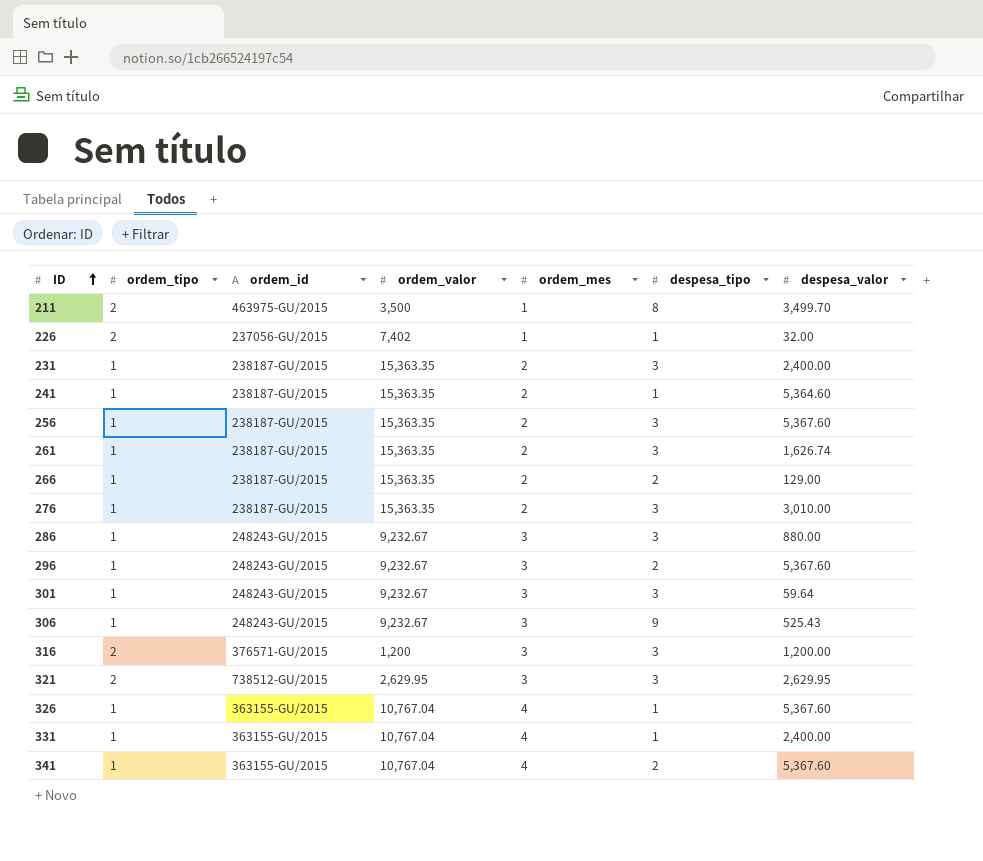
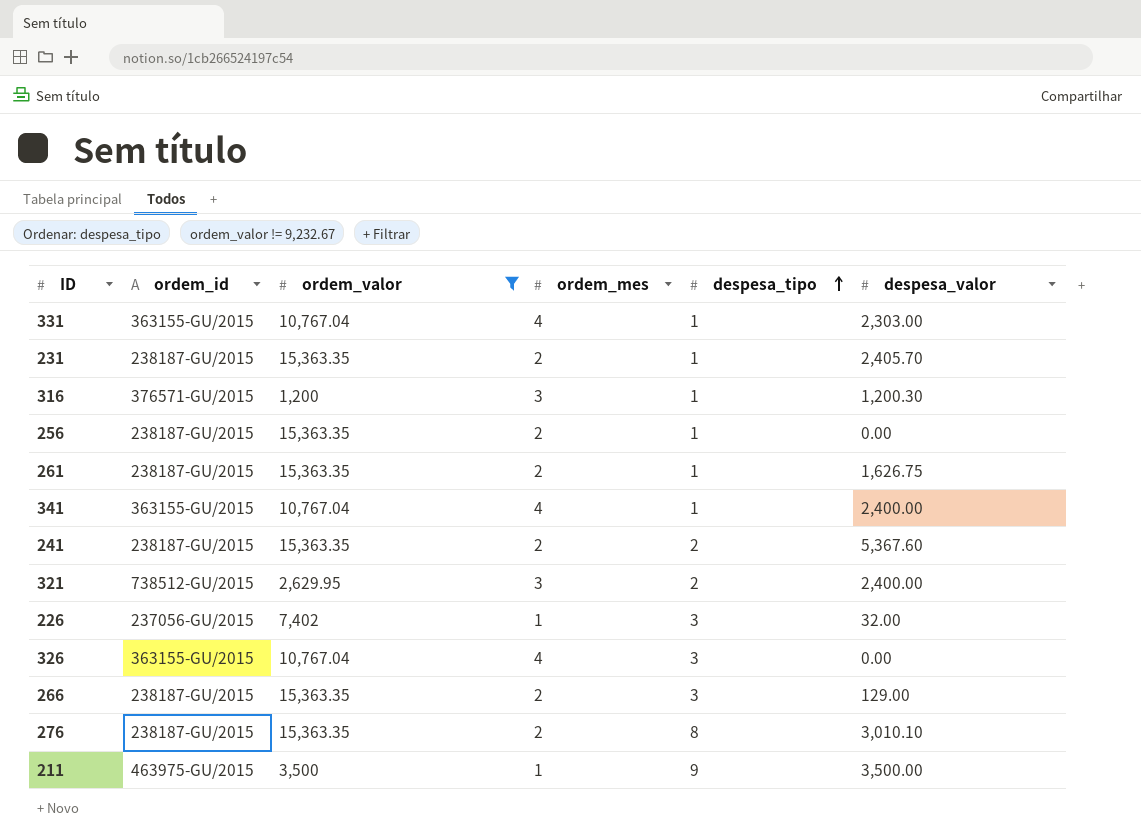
filter: none -> ordem_valor != 9,232.67
row order: ID ascending -> despesa_tipo ascending
column ordem_tipo | position: 2 -> none
331 | despesa_valor: 2,400.00 -> 2,303.00
231 | despesa_tipo: 3 -> 1
231 | despesa_valor: 2,400.00 -> 2,405.70
316 | despesa_tipo: 3 -> 1
316 | despesa_valor: 1,200.00 -> 1,200.30
256 | despesa_tipo: 3 -> 1
256 | despesa_valor: 5,367.60 -> 0.00
261 | despesa_tipo: 3 -> 1
261 | despesa_valor: 1,626.74 -> 1,626.75
341 | despesa_tipo: 2 -> 1
341 | despesa_valor: 5,367.60 -> 2,400.00
241 | despesa_tipo: 1 -> 2
241 | despesa_valor: 5,364.60 -> 5,367.60
321 | despesa_tipo: 3 -> 2
321 | despesa_valor: 2,629.95 -> 2,400.00
226 | despesa_tipo: 1 -> 3
326 | despesa_tipo: 1 -> 3
326 | despesa_valor: 5,367.60 -> 0.00
266 | despesa_tipo: 2 -> 3
276 | despesa_tipo: 3 -> 8
276 | despesa_valor: 3,010.00 -> 3,010.10
211 | despesa_tipo: 8 -> 9
211 | despesa_valor: 3,499.70 -> 3,500.00

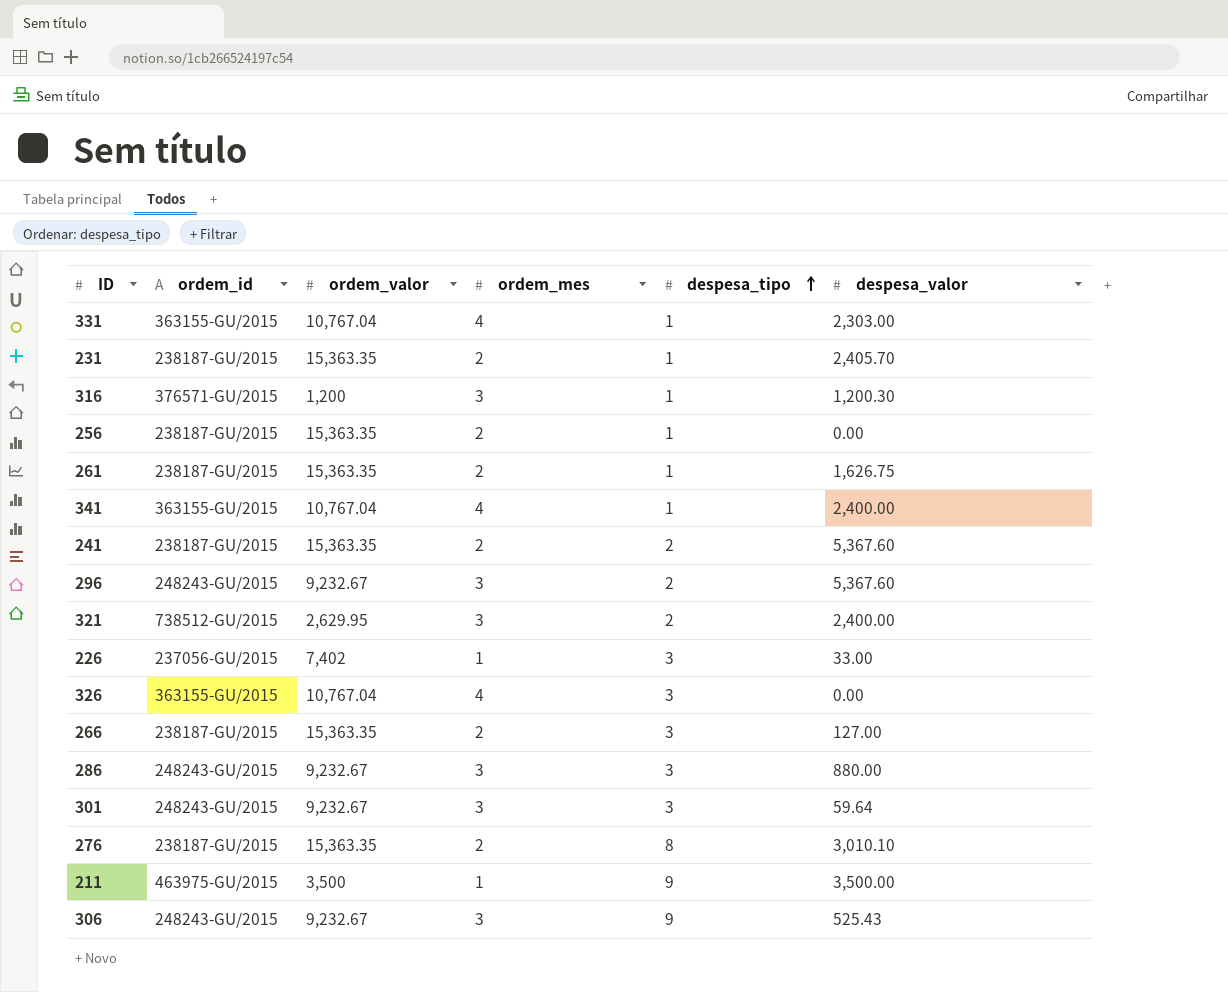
filter: ordem_valor != 9,232.67 -> none
226 | despesa_valor: 32.00 -> 33.00
266 | despesa_valor: 129.00 -> 127.00

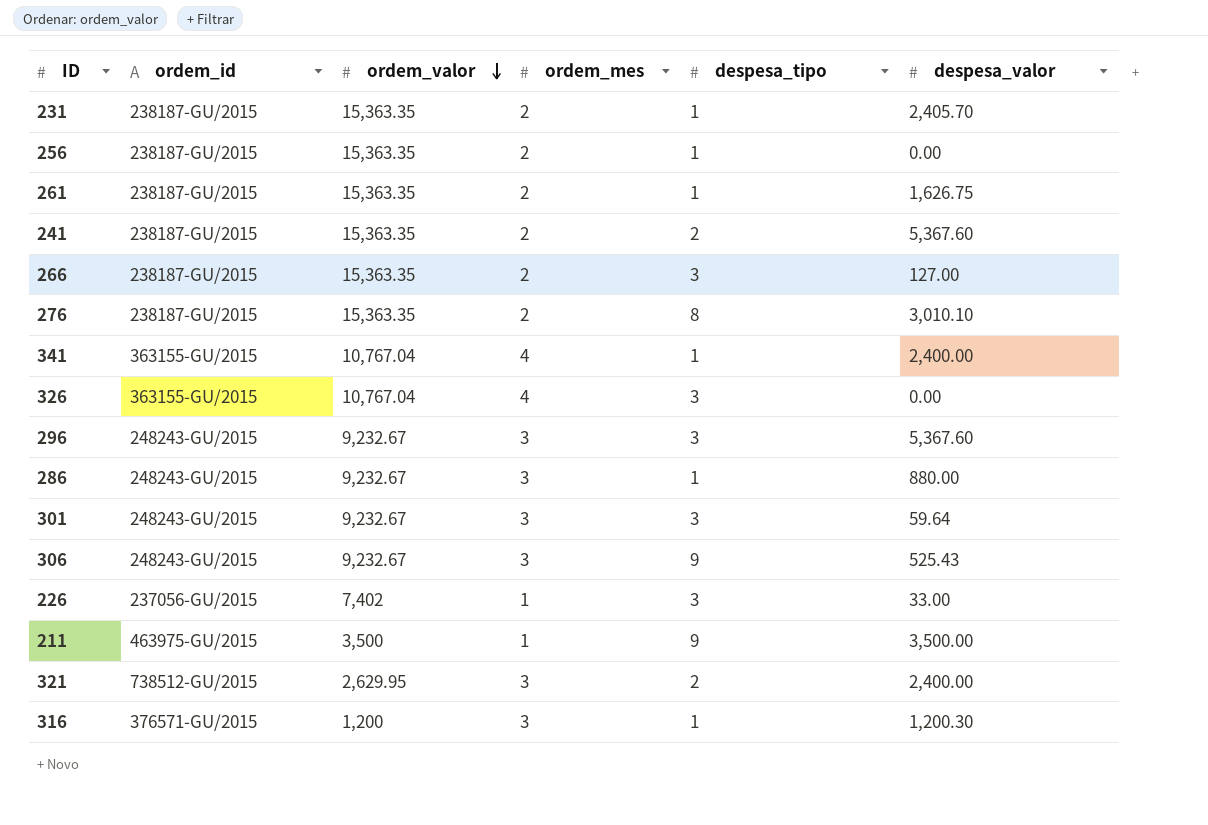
row order: despesa_tipo ascending -> ordem_valor descending
row 331: 363155-GU/2015 | 10,767.04 | 4 | 1 | 2,303.00 -> none
296 | despesa_tipo: 2 -> 3
286 | despesa_tipo: 3 -> 1

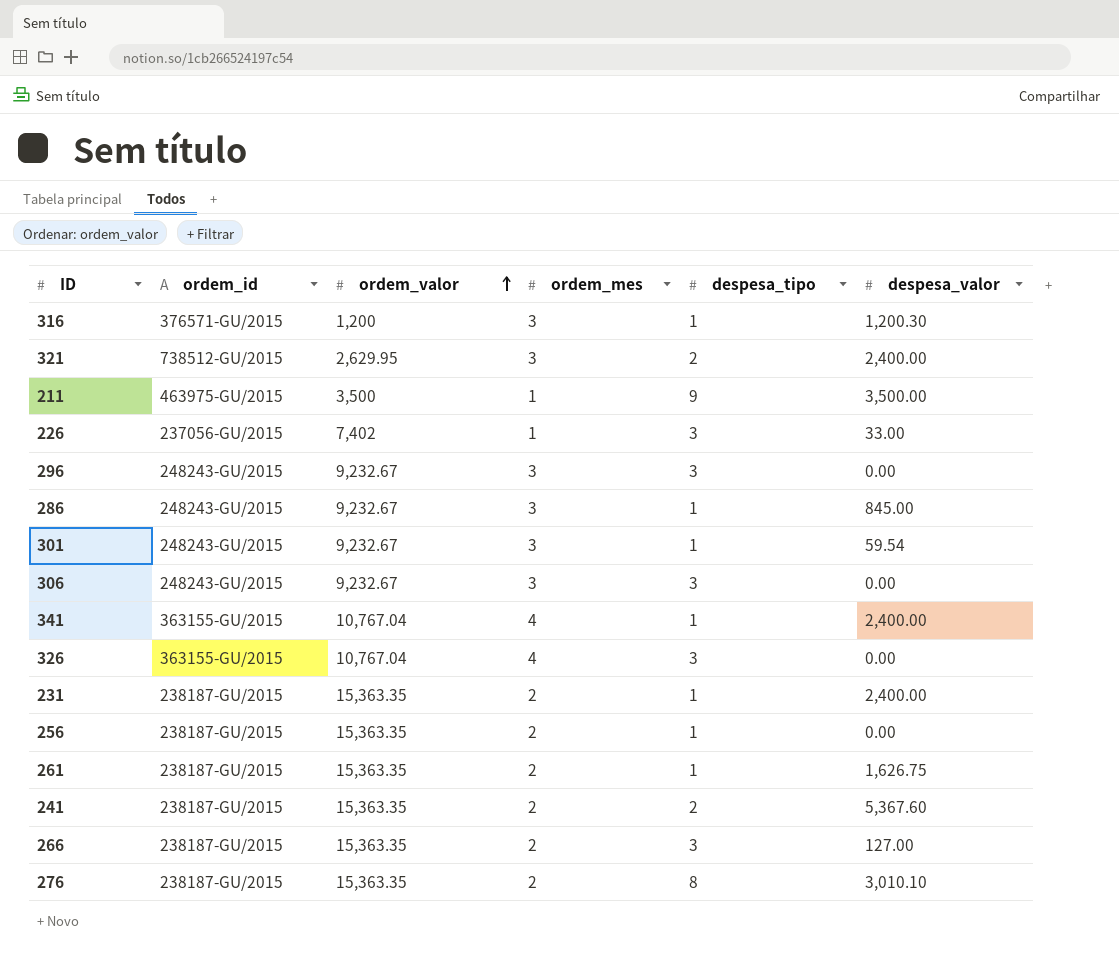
row order: ordem_valor descending -> ordem_valor ascending
296 | despesa_valor: 5,367.60 -> 0.00
286 | despesa_valor: 880.00 -> 845.00
301 | despesa_tipo: 3 -> 1
301 | despesa_valor: 59.64 -> 59.54
306 | despesa_tipo: 9 -> 3
306 | despesa_valor: 525.43 -> 0.00
231 | despesa_valor: 2,405.70 -> 2,400.00

